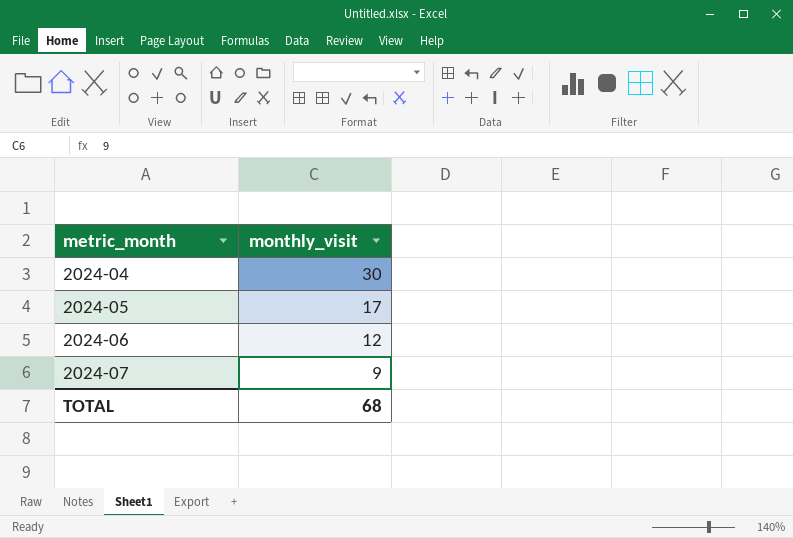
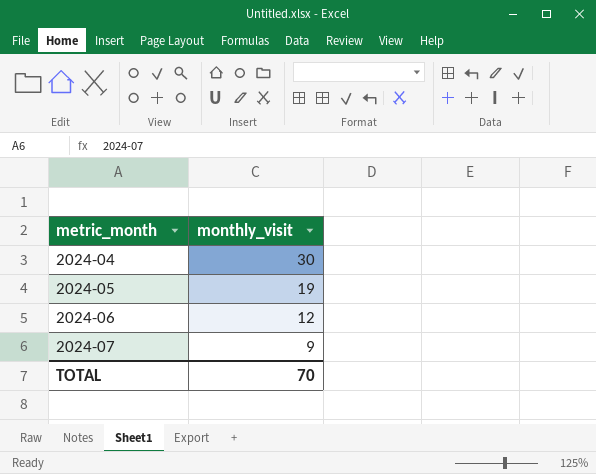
2024-05 | monthly_visit: 17 -> 19
TOTAL | monthly_visit: 68 -> 70

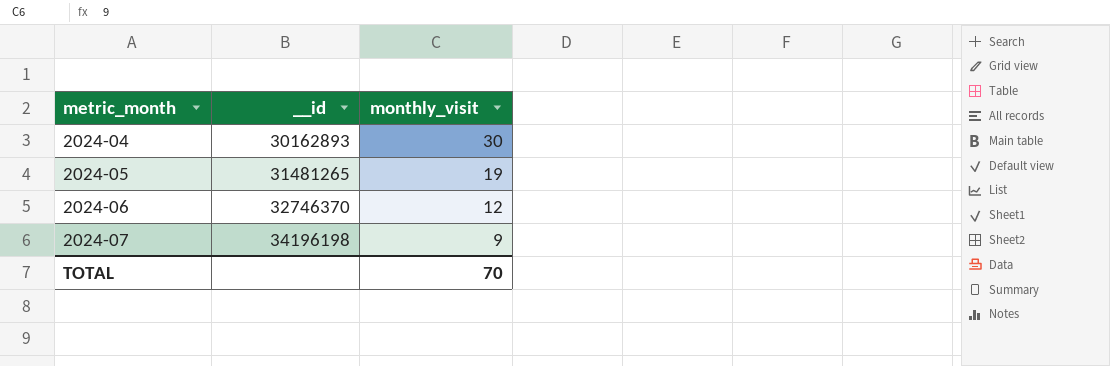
column __id | position: none -> 2

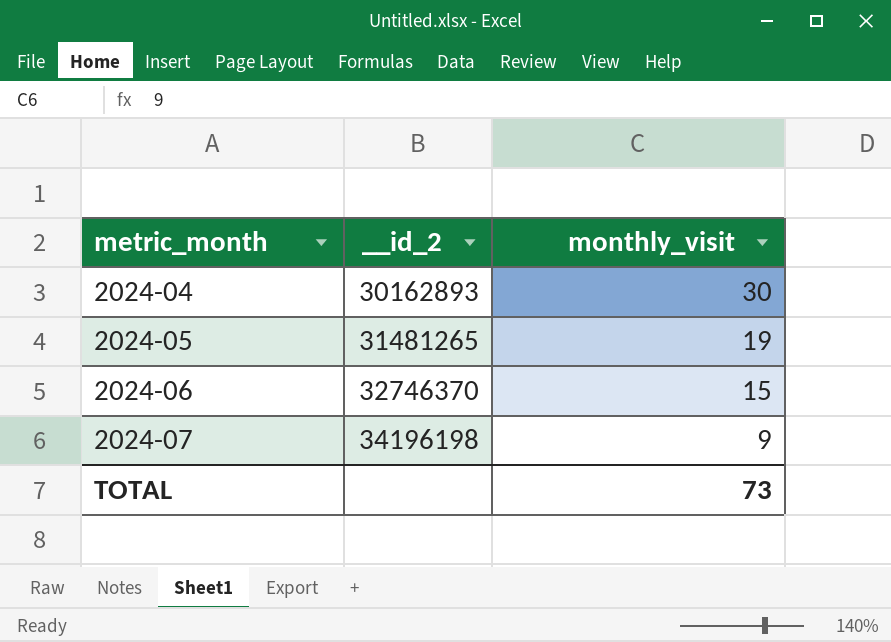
column name: __id -> __id_2
2024-06 | monthly_visit: 12 -> 15
TOTAL | monthly_visit: 70 -> 73

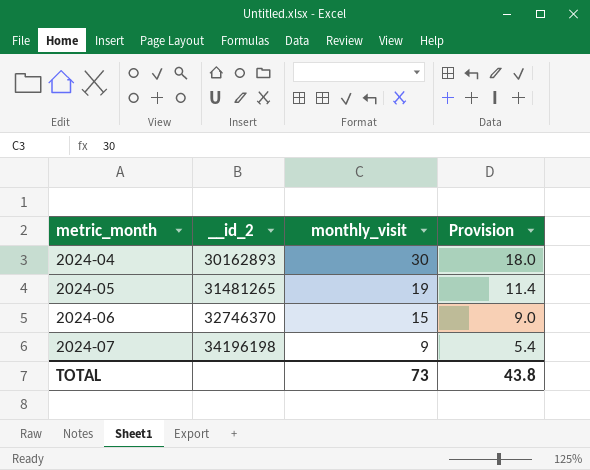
column Provision | formula: none -> [monthly_visit] * 0.6

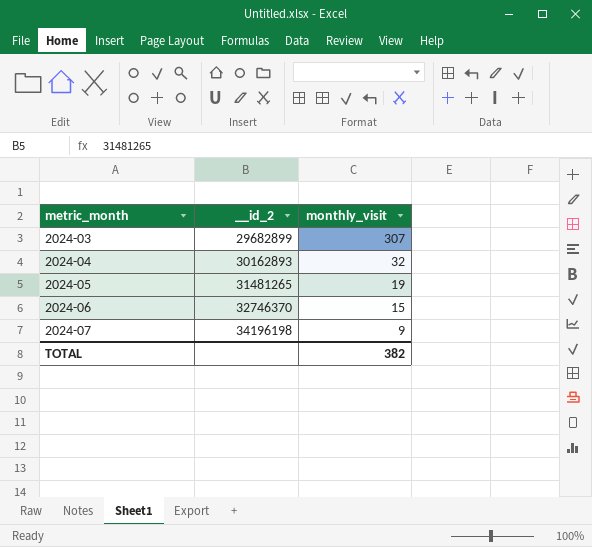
column Provision | formula: [monthly_visit] * 0.6 -> none
row 2024-03: none -> 29682899 | 307
2024-04 | monthly_visit: 30 -> 32
TOTAL | monthly_visit: 73 -> 382

